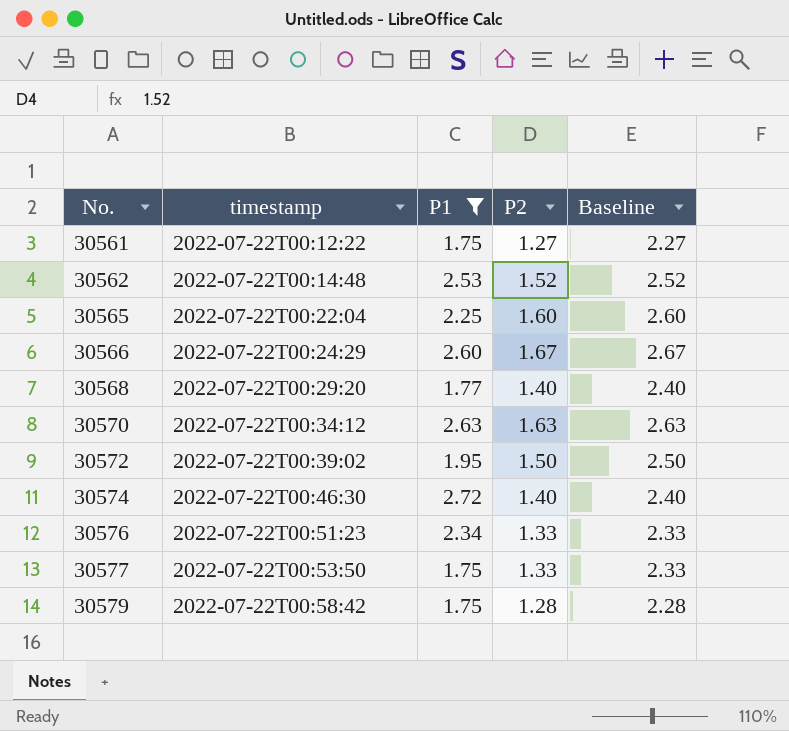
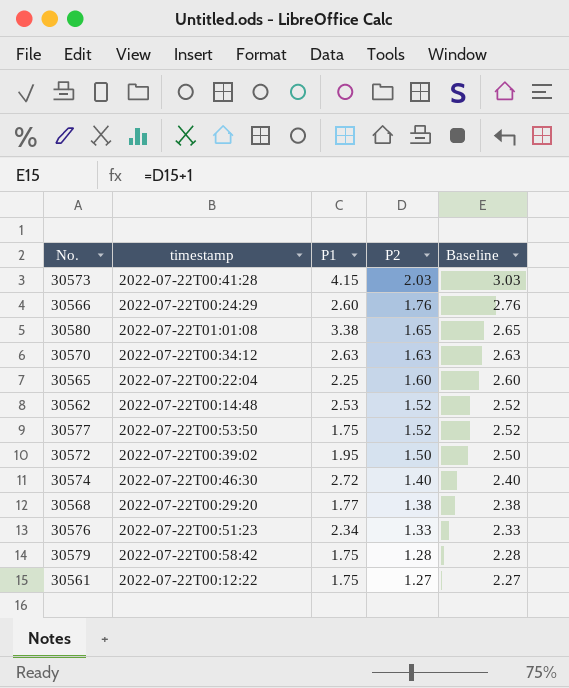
filter: P1 <= 2.72 -> none
row order: No. ascending -> P2 descending
30566 | P2: 1.67 -> 1.76
30566 | Baseline: 2.67 -> 2.76
30577 | P2: 1.33 -> 1.52
30577 | Baseline: 2.33 -> 2.52
30568 | P2: 1.40 -> 1.38
30568 | Baseline: 2.40 -> 2.38

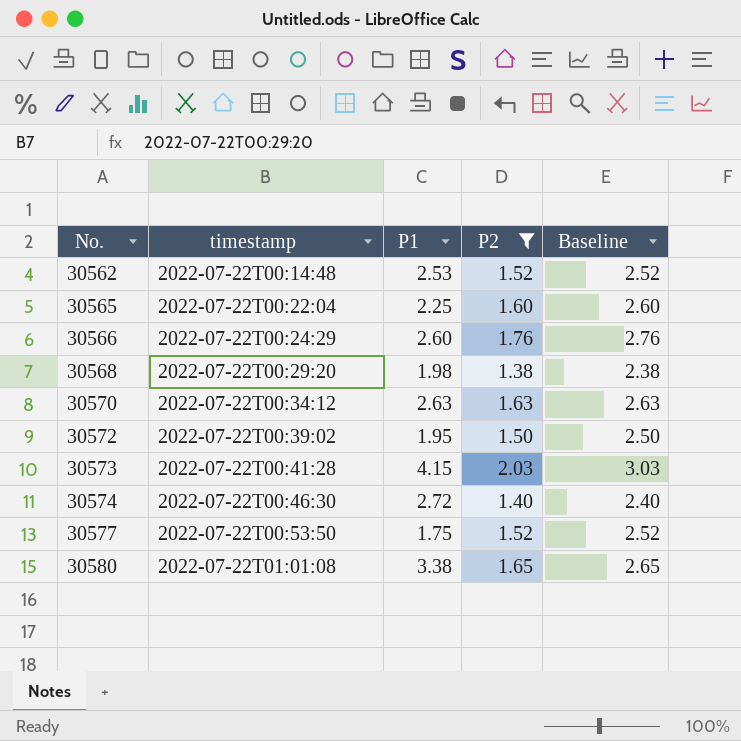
filter: none -> P2 >= 1.38
row order: P2 descending -> No. ascending
30568 | P1: 1.77 -> 1.98

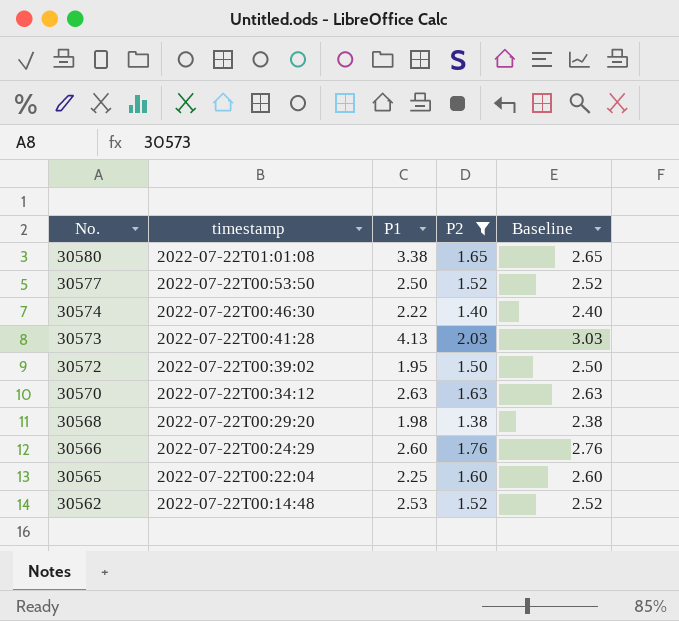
row order: No. ascending -> No. descending
30577 | P1: 1.75 -> 2.50
30574 | P1: 2.72 -> 2.22
30573 | P1: 4.15 -> 4.13

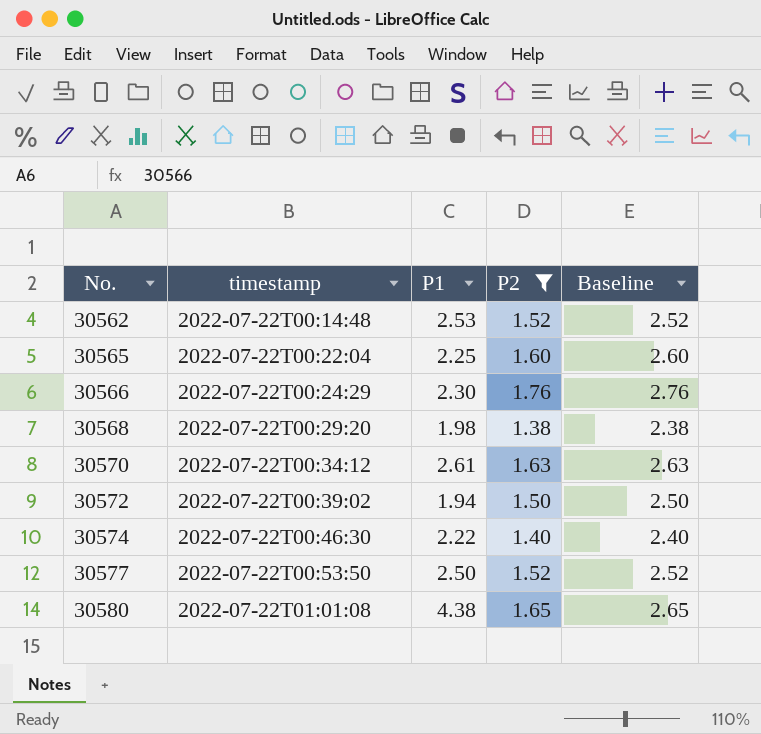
row order: No. descending -> No. ascending
row 30573: 2022-07-22T00:41:28 | 4.13 | 2.03 | 3.03 -> none
30566 | P1: 2.60 -> 2.30
30570 | P1: 2.63 -> 2.61
30572 | P1: 1.95 -> 1.94
30580 | P1: 3.38 -> 4.38

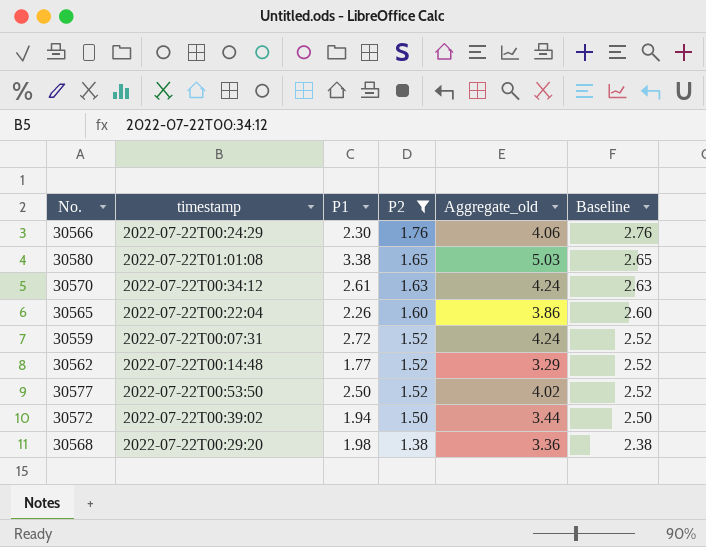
row order: No. ascending -> P2 descending
column Aggregate_old | formula: none -> [P1] + [P2]
row 30574: 2022-07-22T00:46:30 | 2.22 | 1.40 | 2.40 -> none
30580 | P1: 4.38 -> 3.38
30565 | P1: 2.25 -> 2.26
row 30559: none -> 2022-07-22T00:07:31 | 2.72 | 1.52 | 4.24 | 2.52
30562 | P1: 2.53 -> 1.77

